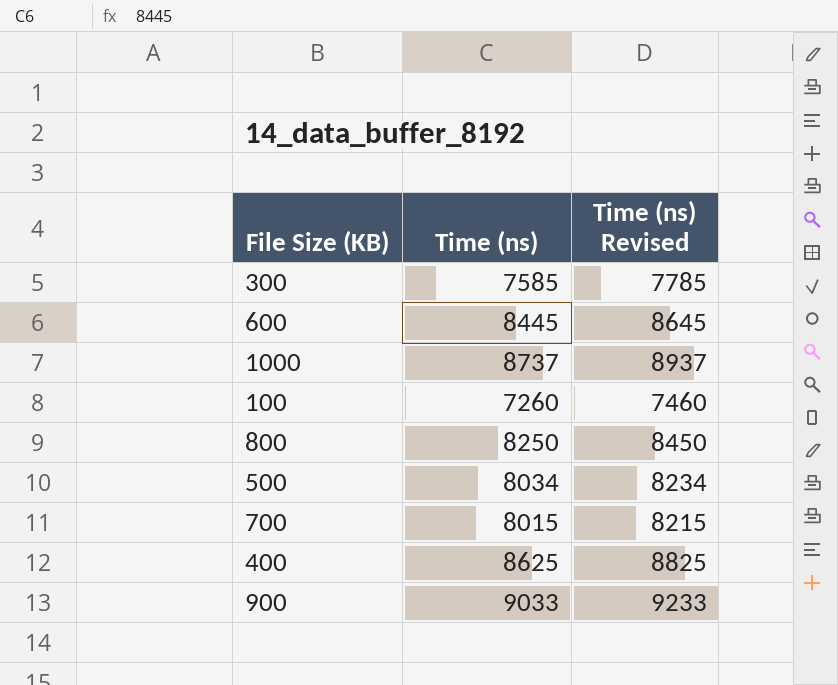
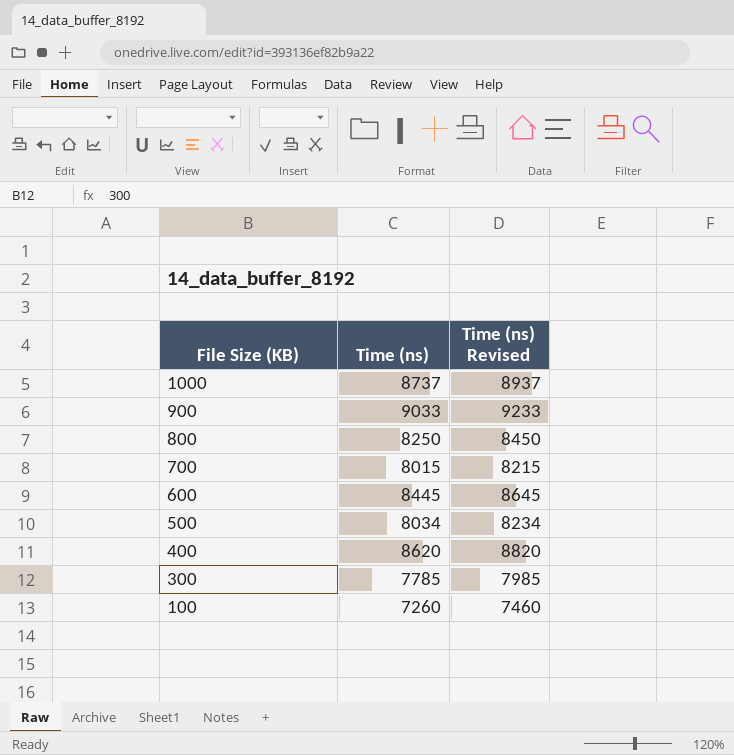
row order: none -> File Size (KB) descending
400 | Time (ns): 8625 -> 8620
400 | Time (ns) Revised: 8825 -> 8820
300 | Time (ns): 7585 -> 7785
300 | Time (ns) Revised: 7785 -> 7985

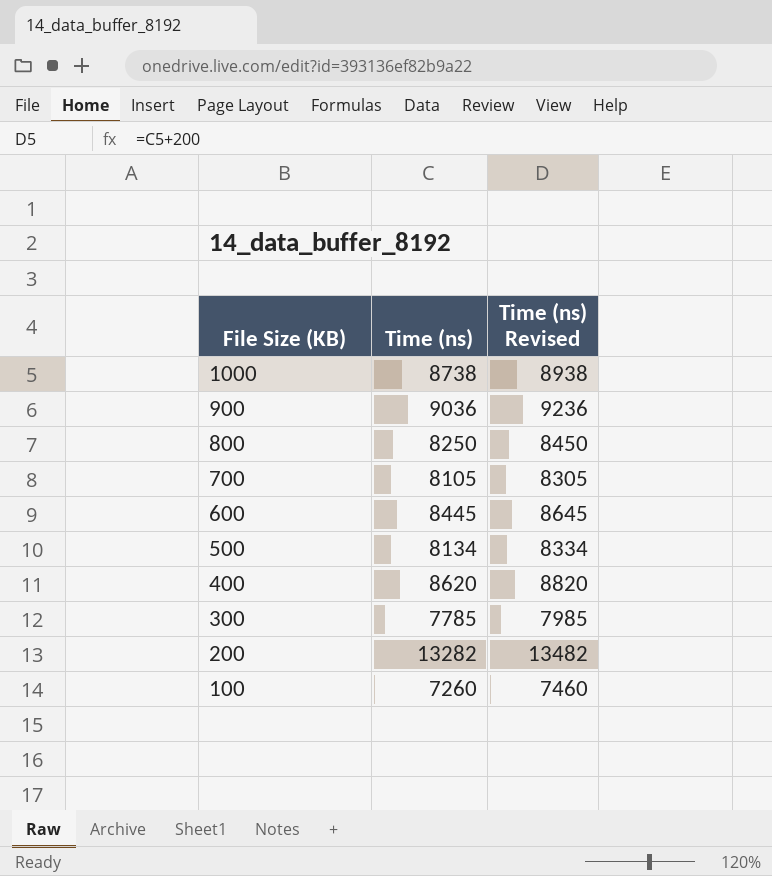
1000 | Time (ns): 8737 -> 8738
1000 | Time (ns) Revised: 8937 -> 8938
900 | Time (ns): 9033 -> 9036
900 | Time (ns) Revised: 9233 -> 9236
700 | Time (ns): 8015 -> 8105
700 | Time (ns) Revised: 8215 -> 8305
500 | Time (ns): 8034 -> 8134
500 | Time (ns) Revised: 8234 -> 8334
row 200: none -> 13282 | 13482

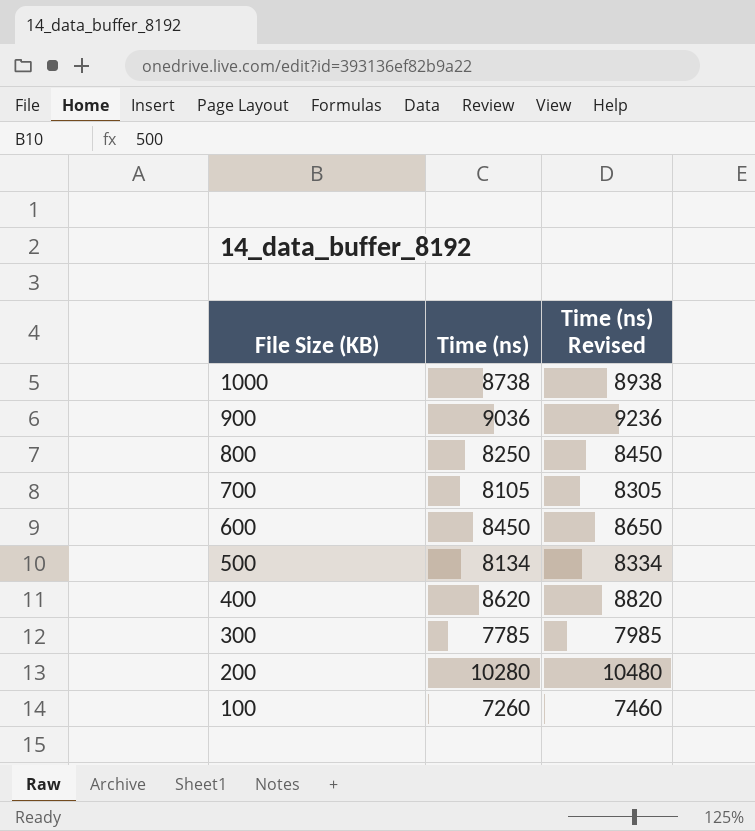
600 | Time (ns): 8445 -> 8450
600 | Time (ns) Revised: 8645 -> 8650
200 | Time (ns): 13282 -> 10280
200 | Time (ns) Revised: 13482 -> 10480

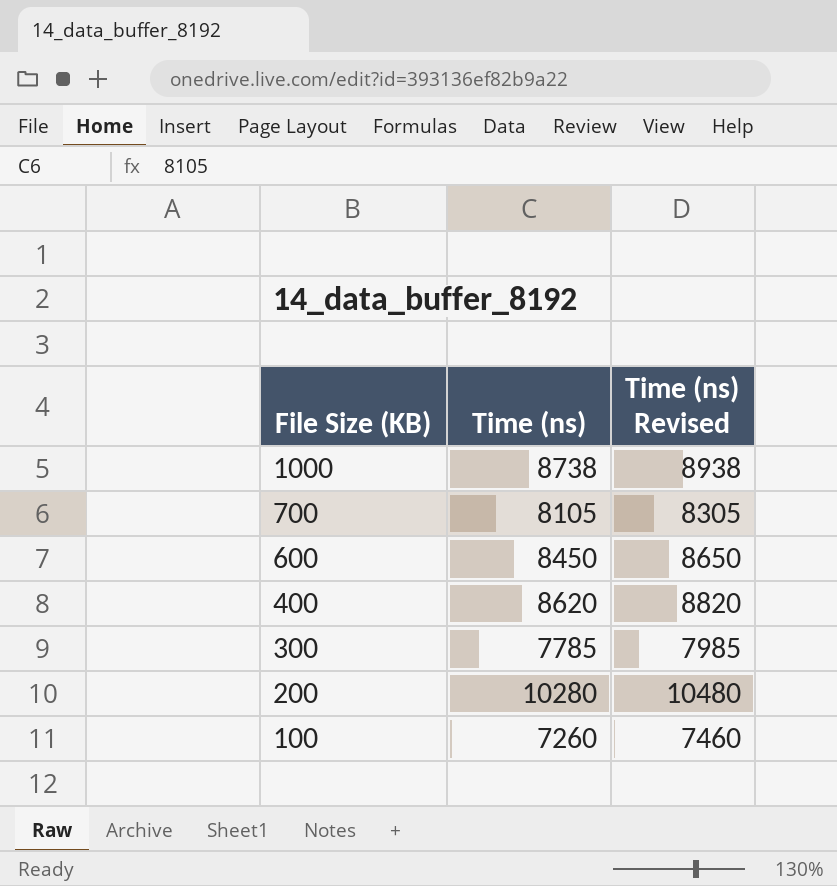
row 900: 9036 | 9236 -> none
row 800: 8250 | 8450 -> none
row 500: 8134 | 8334 -> none

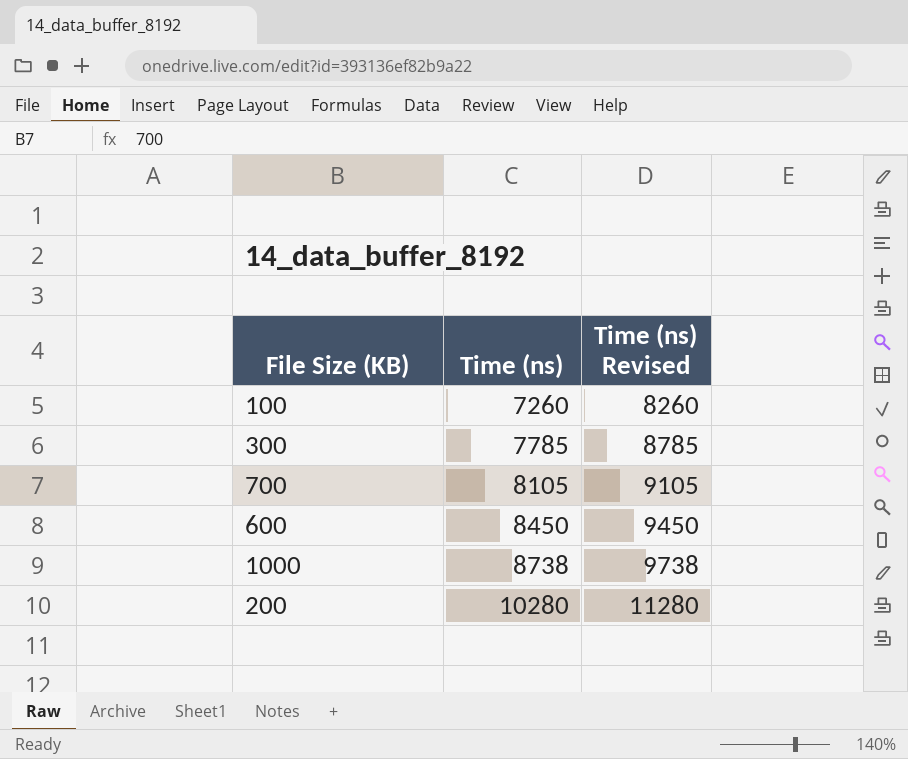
row order: File Size (KB) descending -> Time (ns) ascending
column Time (ns) Revised | formula: [Time (ns)] + 200 -> [Time (ns)] + 1000
row 400: 8620 | 8820 -> none

